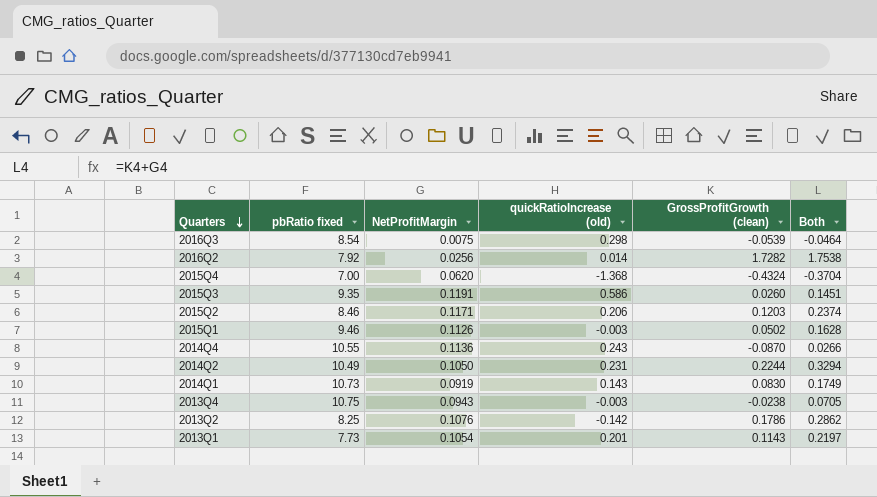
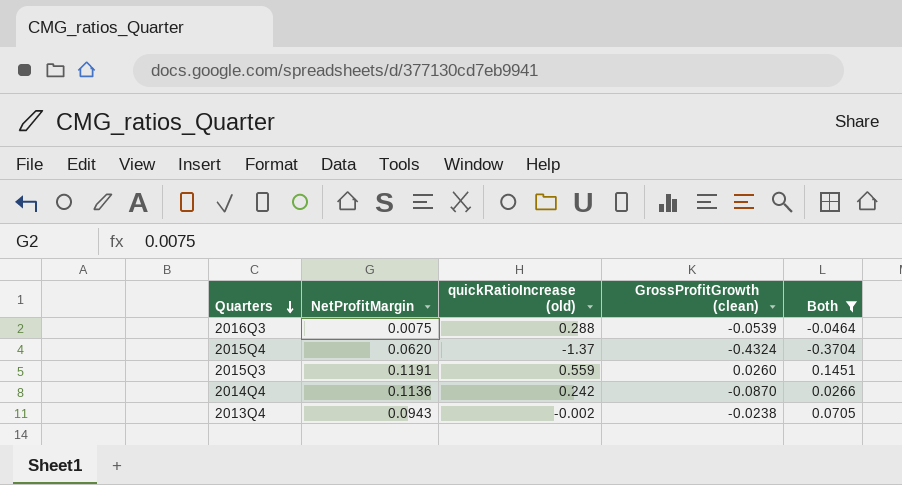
filter: none -> Both <= 0.1451
column pbRatio fixed | position: 2 -> none
2016Q3 | quickRatioIncrease (old): 0.298 -> 0.288
2015Q4 | quickRatioIncrease (old): -1.368 -> -1.37
2015Q3 | quickRatioIncrease (old): 0.586 -> 0.559
2014Q4 | quickRatioIncrease (old): 0.243 -> 0.242
2013Q4 | quickRatioIncrease (old): -0.003 -> -0.002

